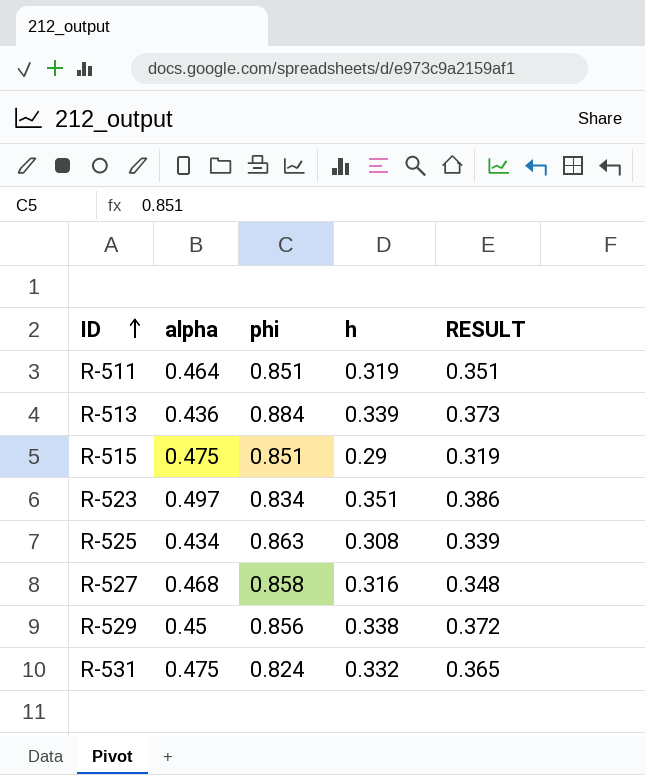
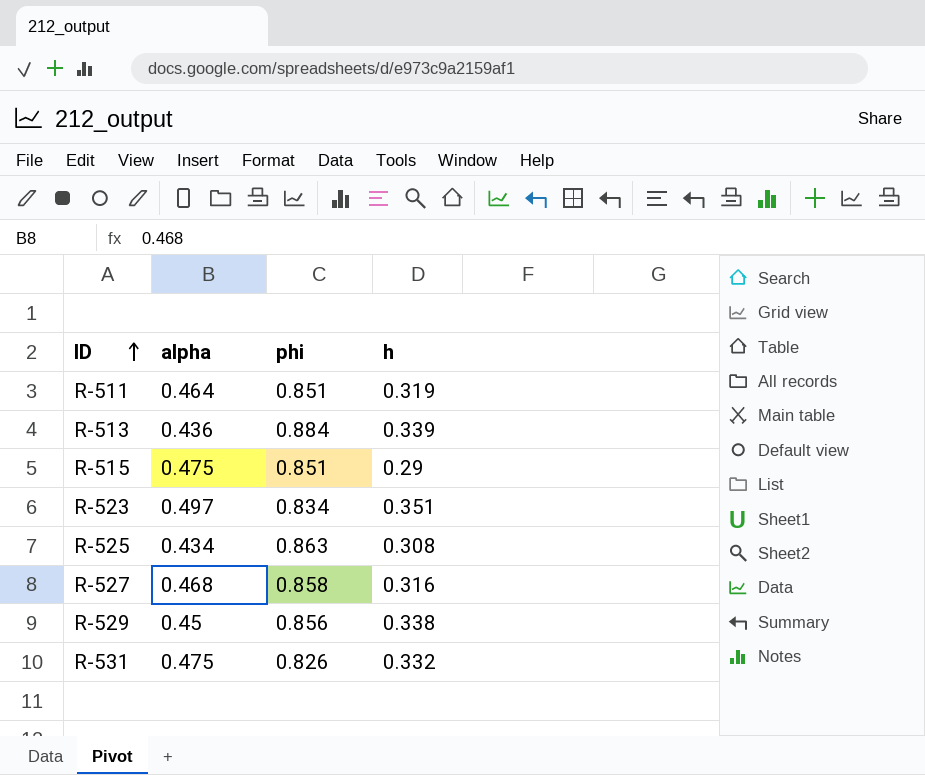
column RESULT | formula: [h] * 1.1 -> none
R-531 | phi: 0.824 -> 0.826

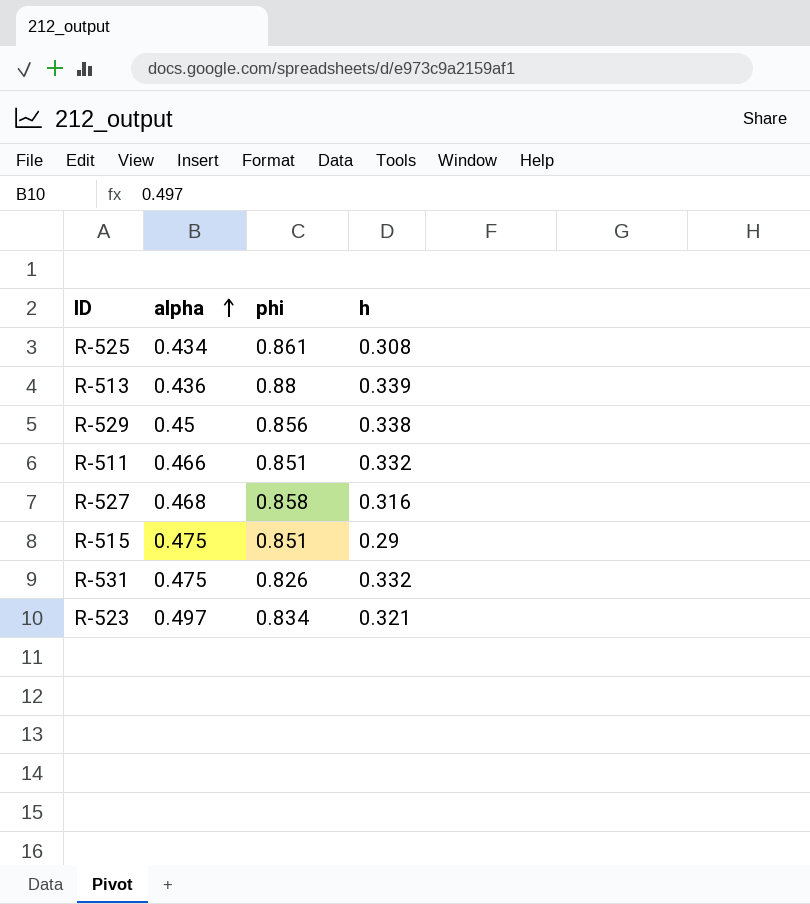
row order: ID ascending -> alpha ascending
R-525 | phi: 0.863 -> 0.861
R-513 | phi: 0.884 -> 0.88
R-511 | alpha: 0.464 -> 0.466
R-511 | h: 0.319 -> 0.332
R-523 | h: 0.351 -> 0.321

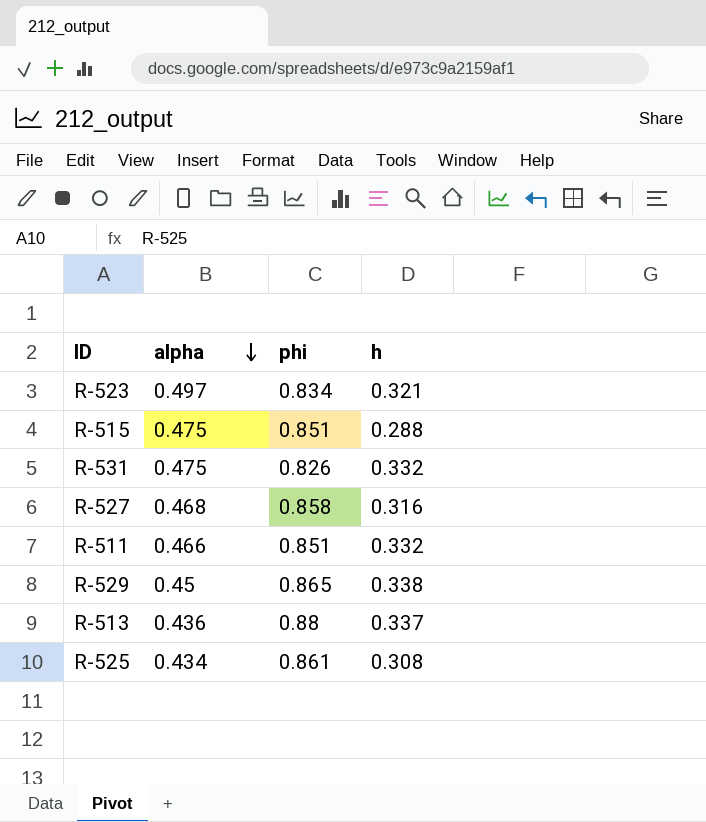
row order: alpha ascending -> alpha descending
R-515 | h: 0.29 -> 0.288
R-529 | phi: 0.856 -> 0.865
R-513 | h: 0.339 -> 0.337

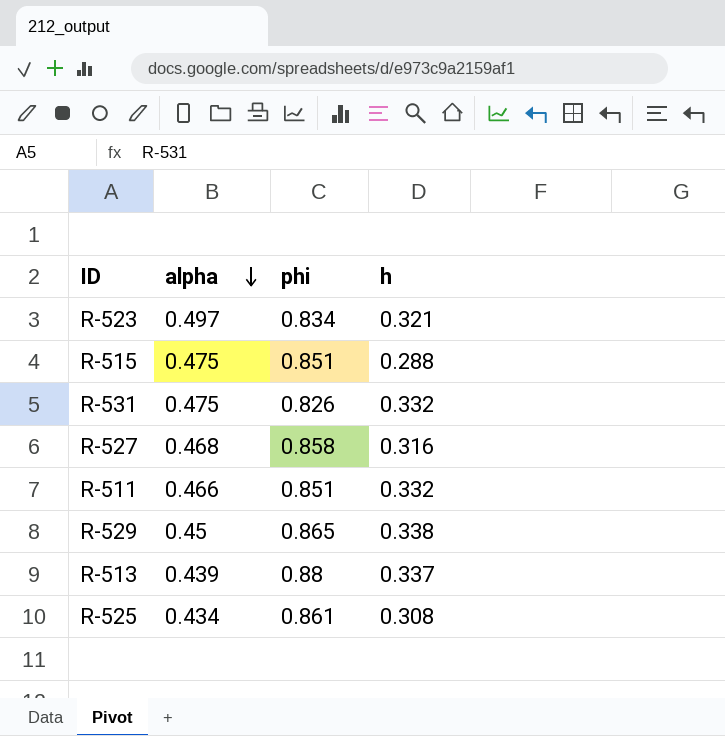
R-513 | alpha: 0.436 -> 0.439

